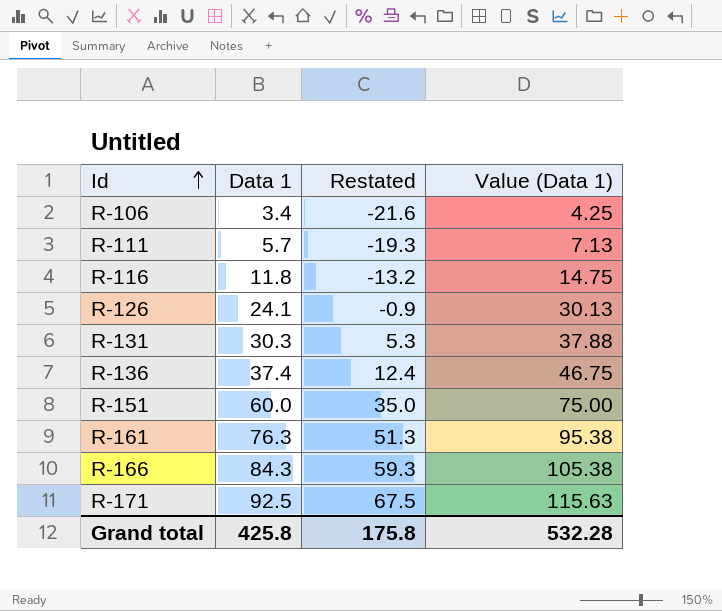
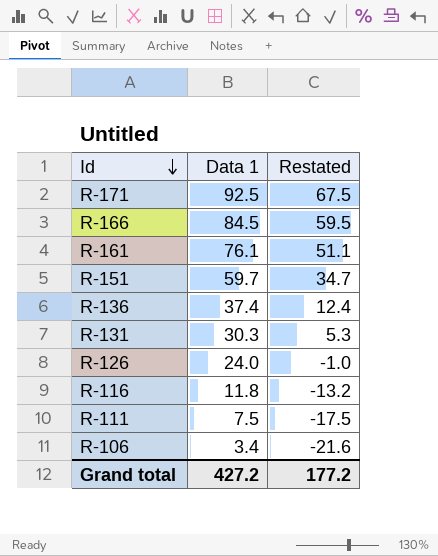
row order: Id ascending -> Id descending
column Value (Data 1) | formula: [Data 1] * 1.25 -> none
R-166 | Data 1: 84.3 -> 84.5
R-166 | Restated: 59.3 -> 59.5
R-161 | Data 1: 76.3 -> 76.1
R-161 | Restated: 51.3 -> 51.1
R-151 | Data 1: 60.0 -> 59.7
R-151 | Restated: 35.0 -> 34.7
R-126 | Data 1: 24.1 -> 24.0
R-126 | Restated: -0.9 -> -1.0
R-111 | Data 1: 5.7 -> 7.5
R-111 | Restated: -19.3 -> -17.5
Grand total | Data 1: 425.8 -> 427.2
Grand total | Restated: 175.8 -> 177.2

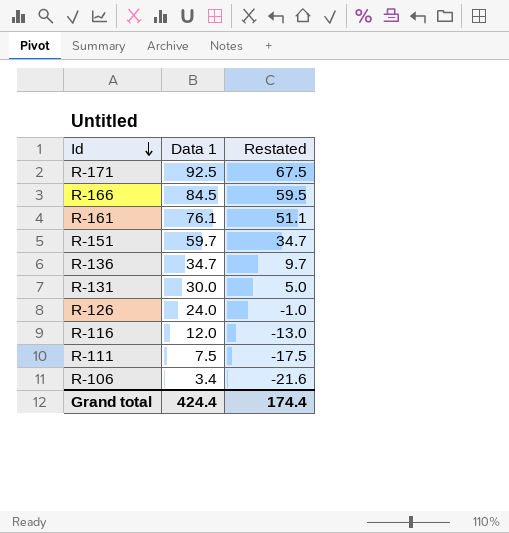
R-136 | Data 1: 37.4 -> 34.7
R-136 | Restated: 12.4 -> 9.7
R-131 | Data 1: 30.3 -> 30.0
R-131 | Restated: 5.3 -> 5.0
R-116 | Data 1: 11.8 -> 12.0
R-116 | Restated: -13.2 -> -13.0
Grand total | Data 1: 427.2 -> 424.4
Grand total | Restated: 177.2 -> 174.4

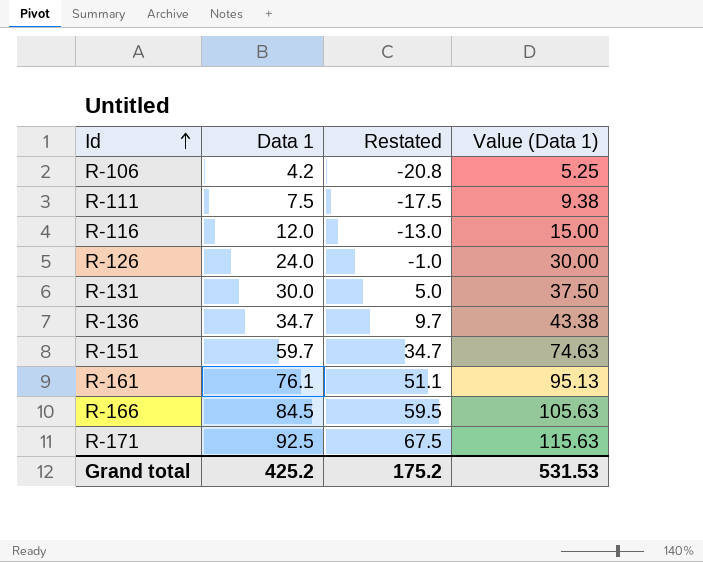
row order: Id descending -> Id ascending
column Value (Data 1) | formula: none -> [Data 1] * 1.25
R-106 | Data 1: 3.4 -> 4.2
R-106 | Restated: -21.6 -> -20.8
Grand total | Data 1: 424.4 -> 425.2
Grand total | Restated: 174.4 -> 175.2

